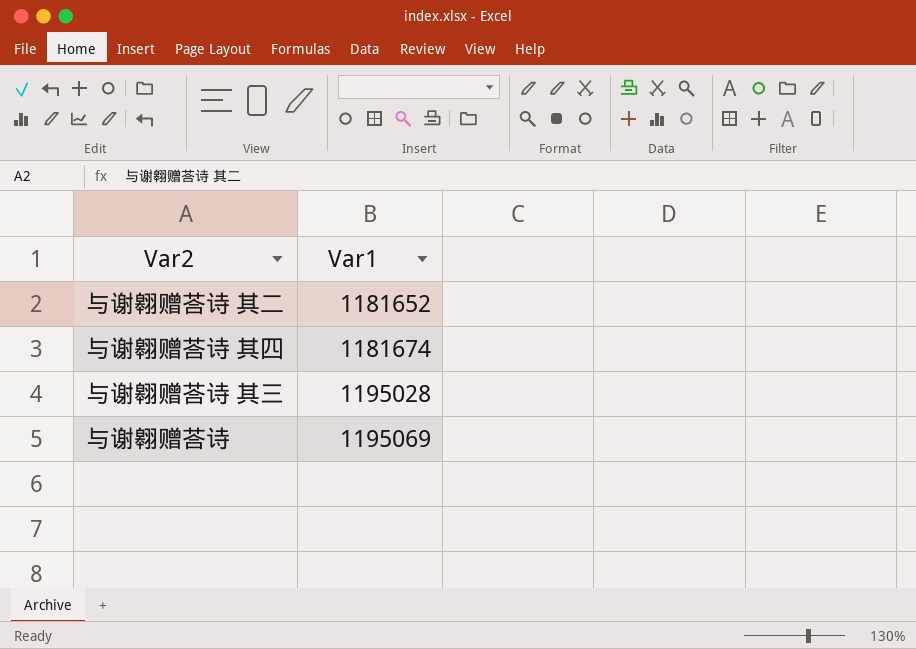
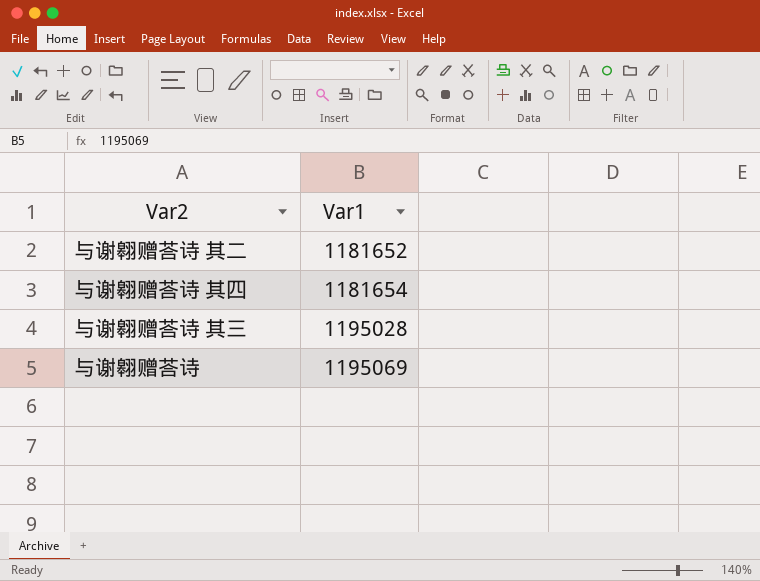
与谢翱赠荅诗 其四 | Var1: 1181674 -> 1181654

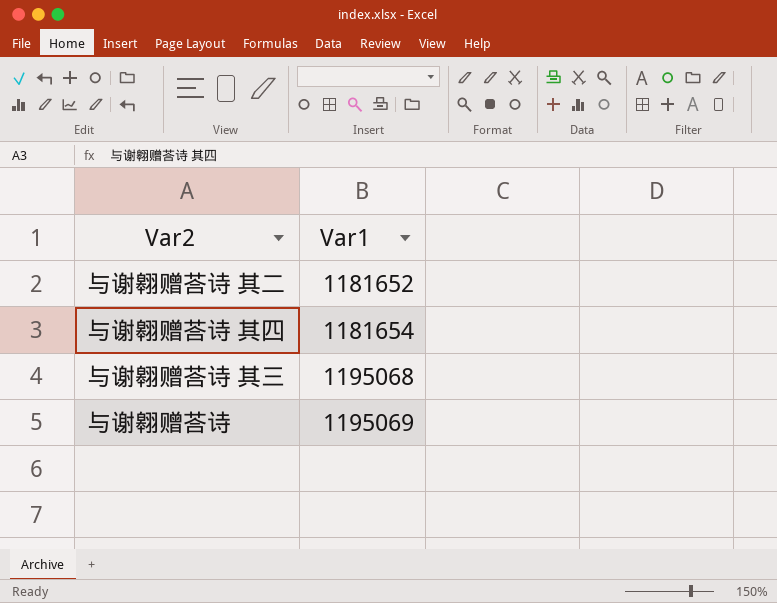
与谢翱赠荅诗 其三 | Var1: 1195028 -> 1195068

